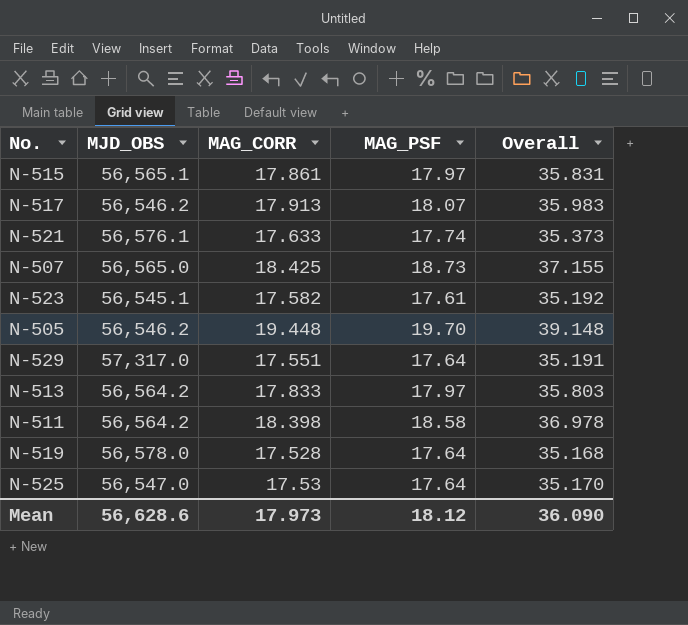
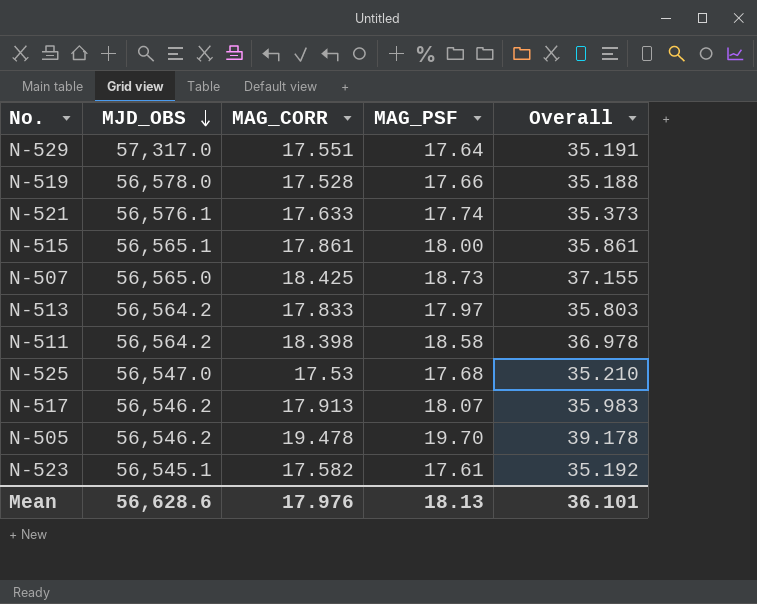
row order: none -> MJD_OBS descending
N-519 | MAG_PSF: 17.64 -> 17.66
N-519 | Overall: 35.168 -> 35.188
N-515 | MAG_PSF: 17.97 -> 18.00
N-515 | Overall: 35.831 -> 35.861
N-525 | MAG_PSF: 17.64 -> 17.68
N-525 | Overall: 35.170 -> 35.210
N-505 | MAG_CORR: 19.448 -> 19.478
N-505 | Overall: 39.148 -> 39.178
Mean | MAG_CORR: 17.973 -> 17.976
Mean | MAG_PSF: 18.12 -> 18.13
Mean | Overall: 36.090 -> 36.101

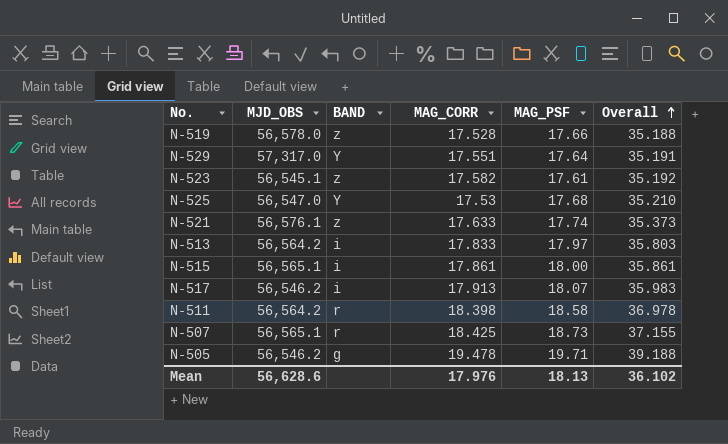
row order: MJD_OBS descending -> Overall ascending
column BAND | position: none -> 3
N-507 | MJD_OBS: 56,565.0 -> 56,565.1
N-505 | MAG_PSF: 19.70 -> 19.71
N-505 | Overall: 39.178 -> 39.188
Mean | Overall: 36.101 -> 36.102

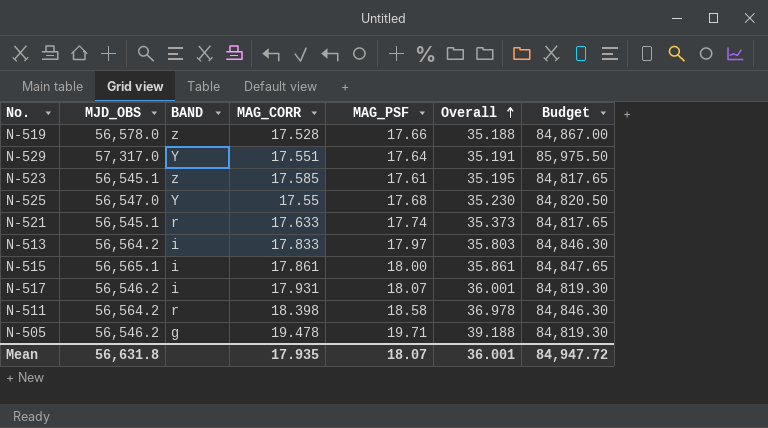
column Budget | formula: none -> [MJD_OBS] * 1.5
row N-507: 56,565.1 | r | 18.425 | 18.73 | 37.155 -> none
N-523 | MAG_CORR: 17.582 -> 17.585
N-523 | Overall: 35.192 -> 35.195
N-525 | MAG_CORR: 17.53 -> 17.55
N-525 | Overall: 35.210 -> 35.230
N-521 | MJD_OBS: 56,576.1 -> 56,545.1
N-521 | BAND: z -> r
N-517 | MAG_CORR: 17.913 -> 17.931
N-517 | Overall: 35.983 -> 36.001
Mean | MJD_OBS: 56,628.6 -> 56,631.8
Mean | MAG_CORR: 17.976 -> 17.935
Mean | MAG_PSF: 18.13 -> 18.07
Mean | Overall: 36.102 -> 36.001

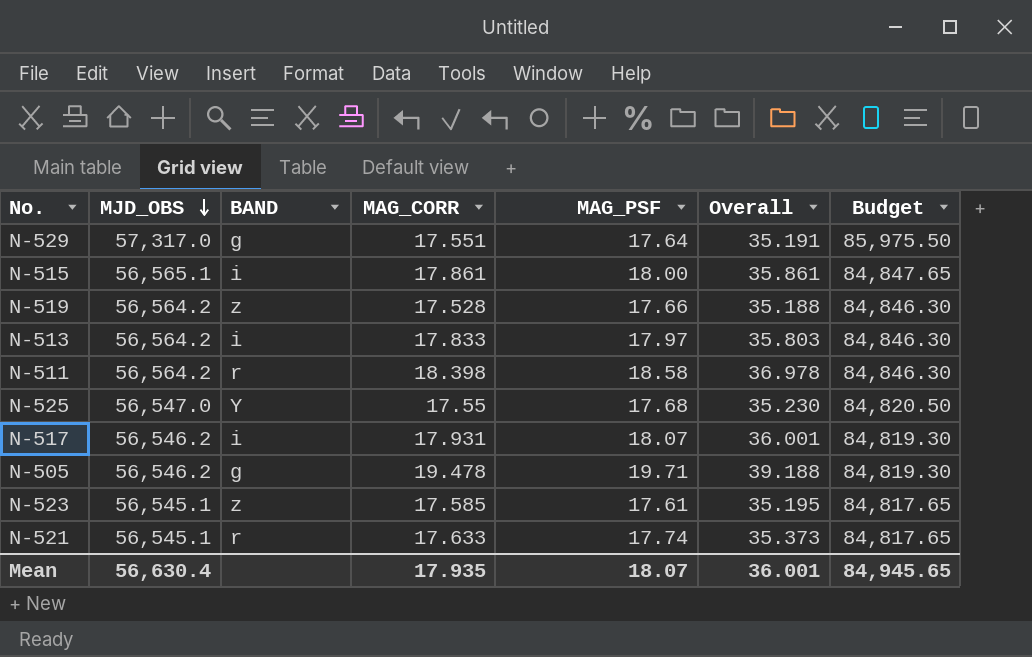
row order: Overall ascending -> MJD_OBS descending
N-529 | BAND: Y -> g
N-519 | MJD_OBS: 56,578.0 -> 56,564.2
N-519 | Budget: 84,867.00 -> 84,846.30
Mean | MJD_OBS: 56,631.8 -> 56,630.4
Mean | Budget: 84,947.72 -> 84,945.65

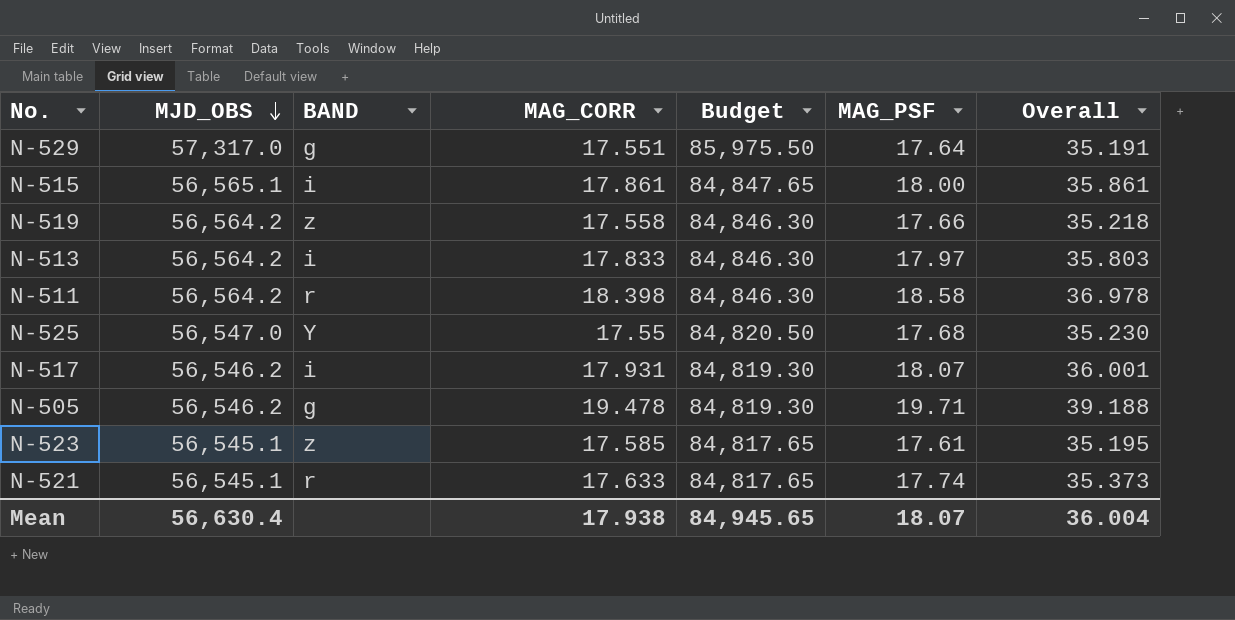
column Budget | position: 7 -> 5
N-519 | MAG_CORR: 17.528 -> 17.558
N-519 | Overall: 35.188 -> 35.218
Mean | MAG_CORR: 17.935 -> 17.938
Mean | Overall: 36.001 -> 36.004

